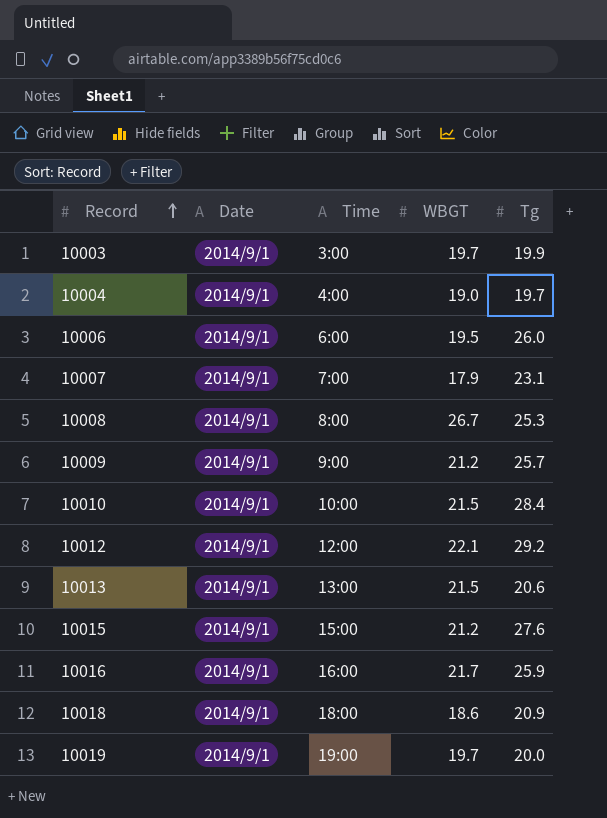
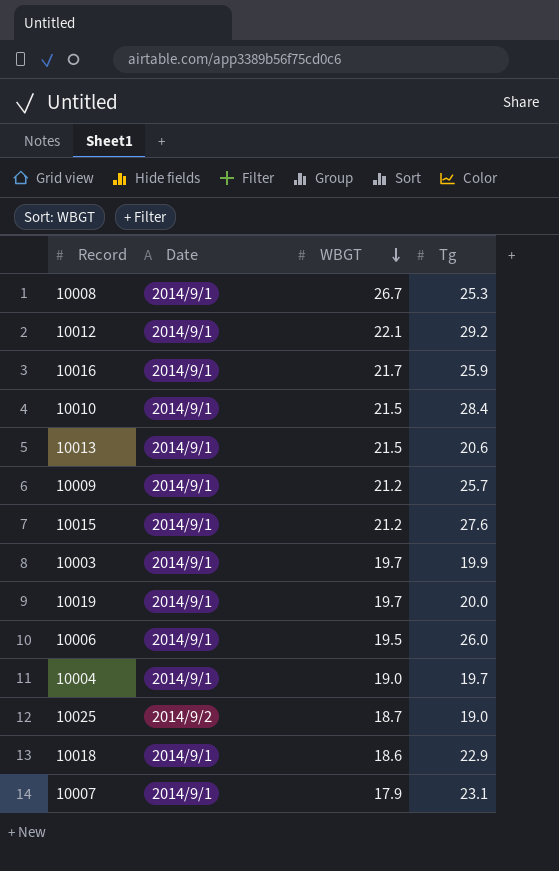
row order: Record ascending -> WBGT descending
column Time | position: 3 -> none
row 10025: none -> 2014/9/2 | 18.7 | 19.0
10018 | Tg: 20.9 -> 22.9

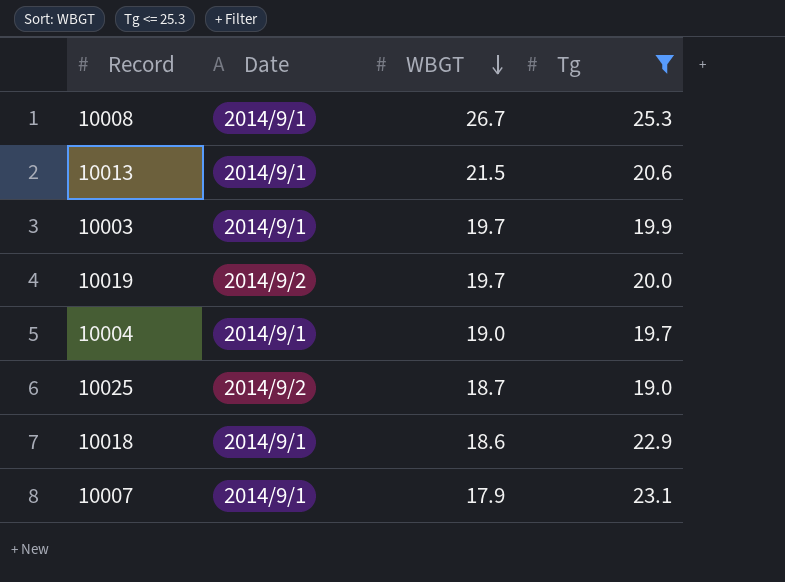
filter: none -> Tg <= 25.3
10019 | Date: 2014/9/1 -> 2014/9/2

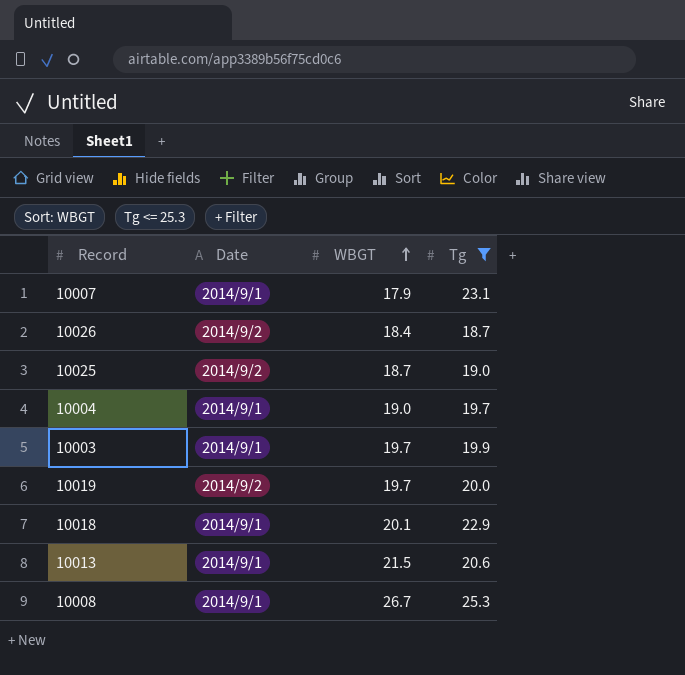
row order: WBGT descending -> WBGT ascending
row 10026: none -> 2014/9/2 | 18.4 | 18.7
10018 | WBGT: 18.6 -> 20.1

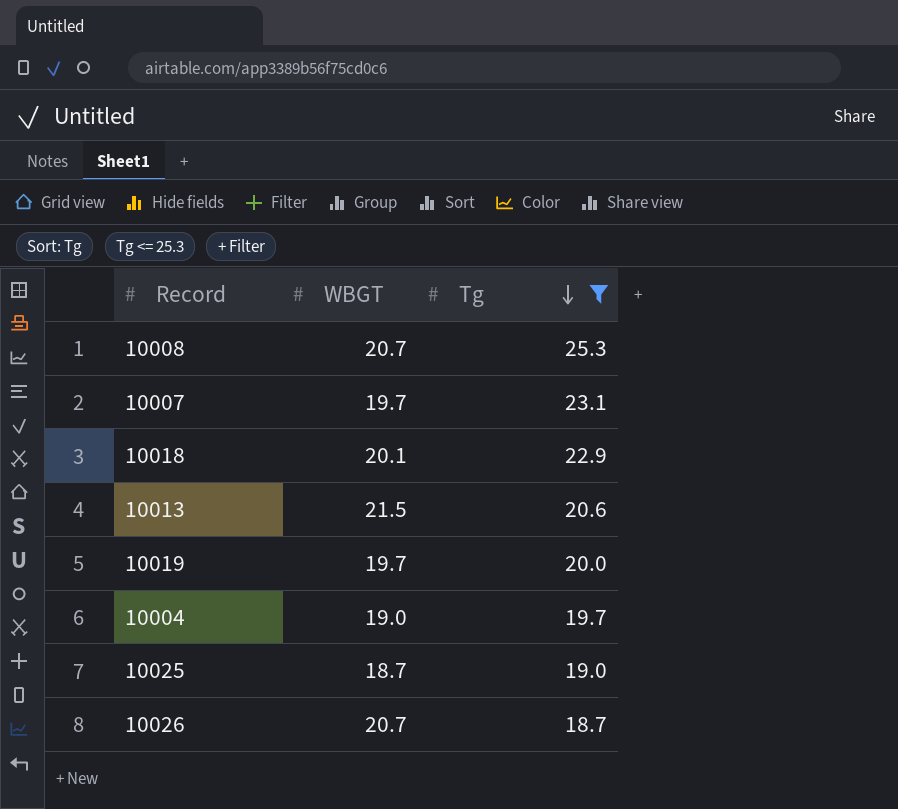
row order: WBGT ascending -> Tg descending
column Date | position: 2 -> none
row 10003: 2014/9/1 | 19.7 | 19.9 -> none
10008 | WBGT: 26.7 -> 20.7
10007 | WBGT: 17.9 -> 19.7
10026 | WBGT: 18.4 -> 20.7

